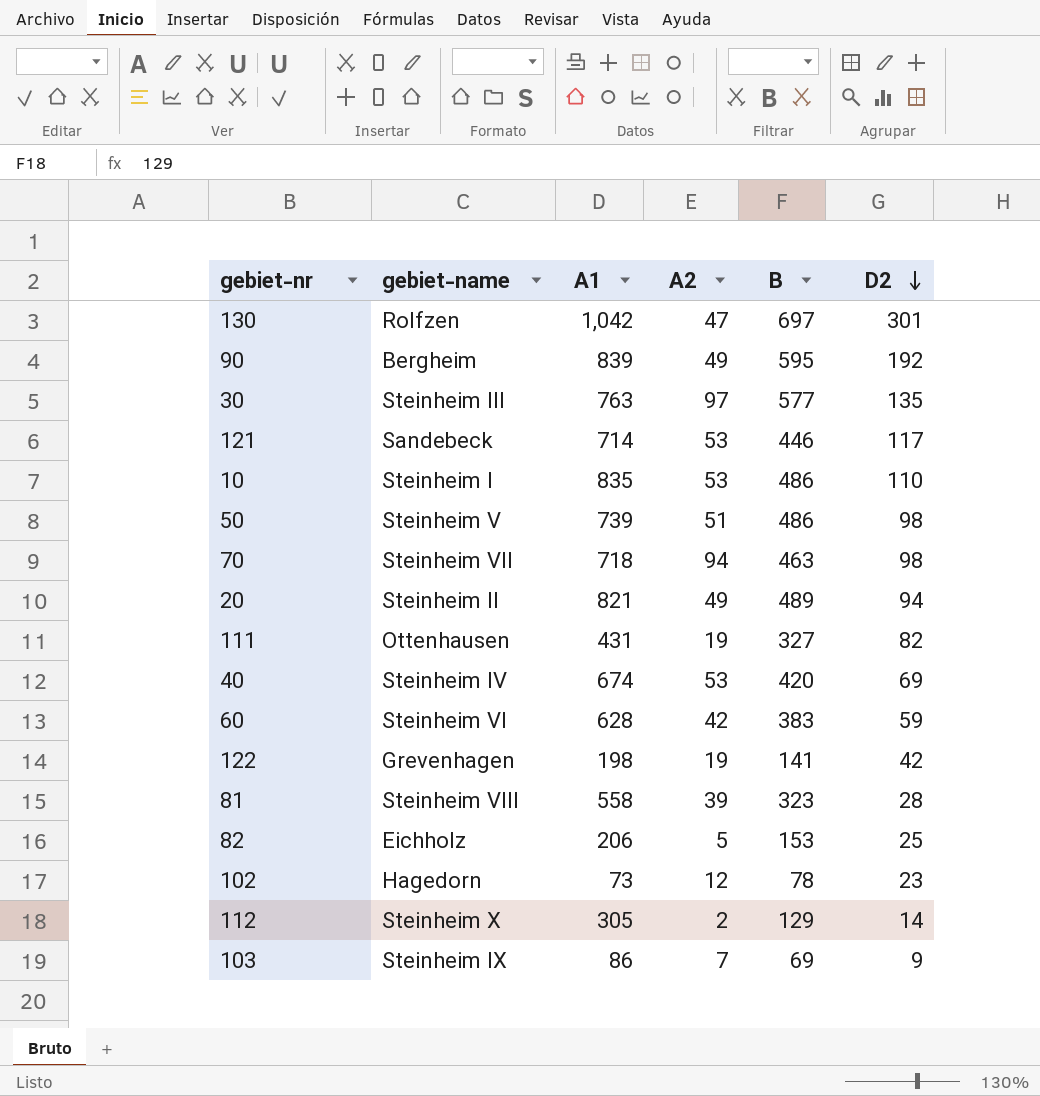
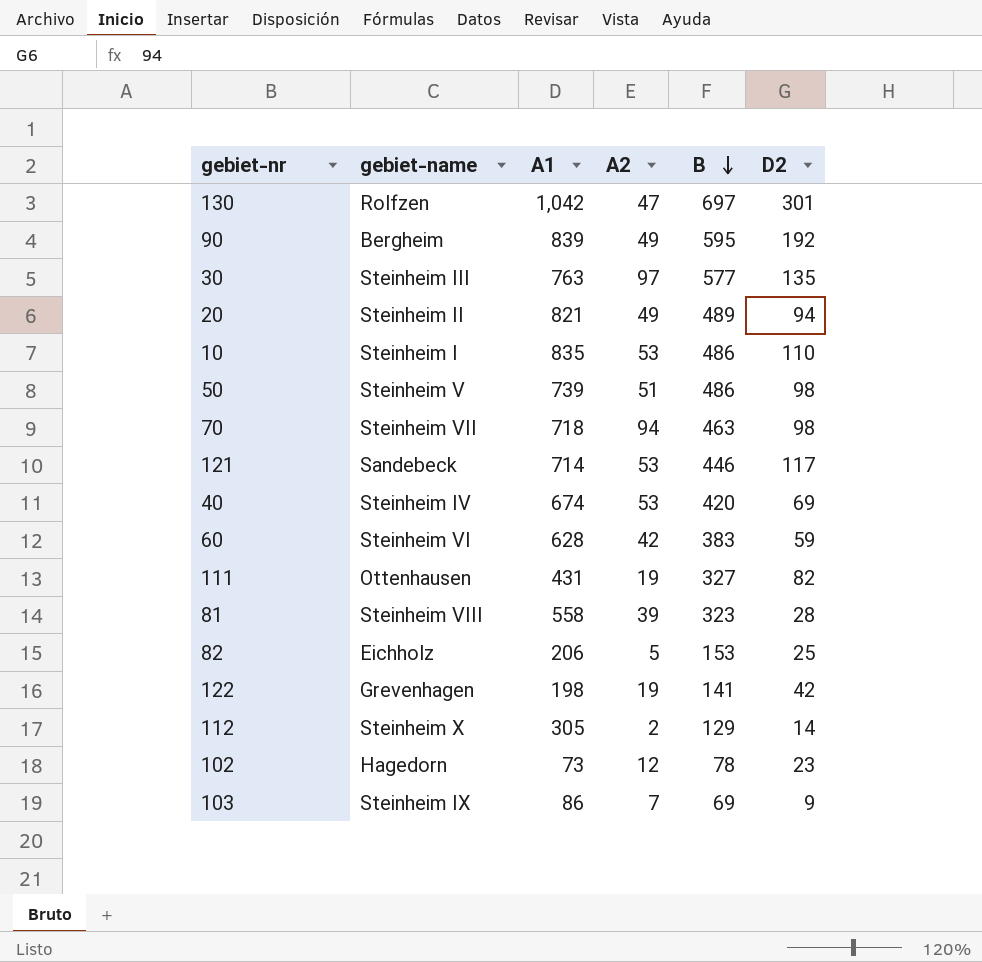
row order: D2 descending -> B descending

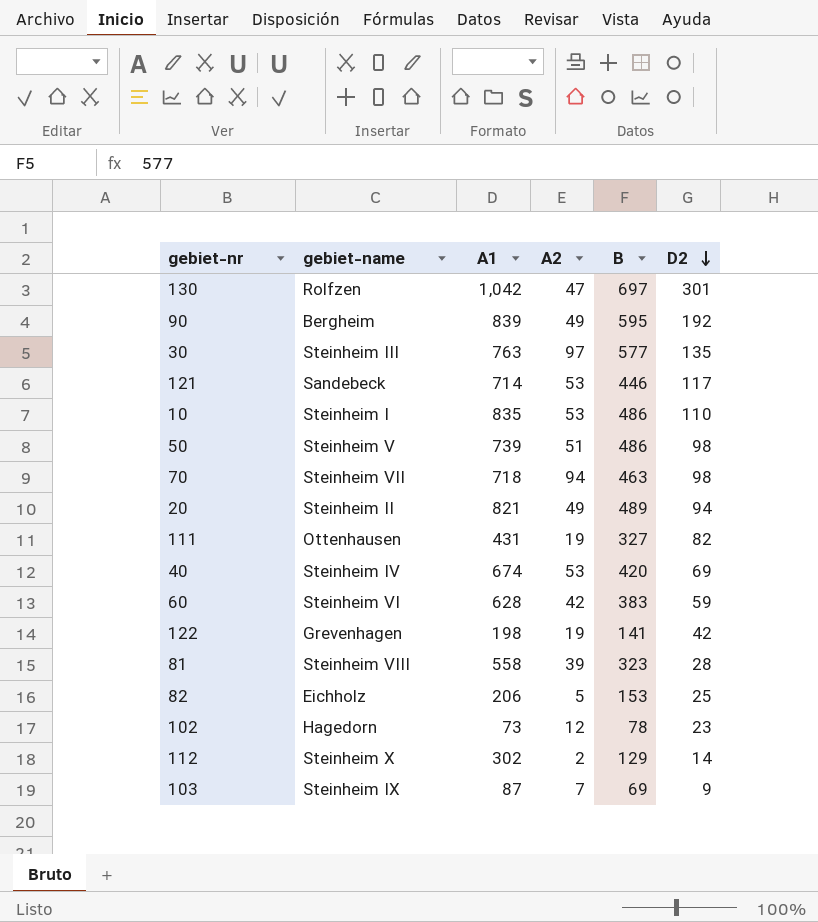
row order: B descending -> D2 descending
112 | A1: 305 -> 302
103 | A1: 86 -> 87

